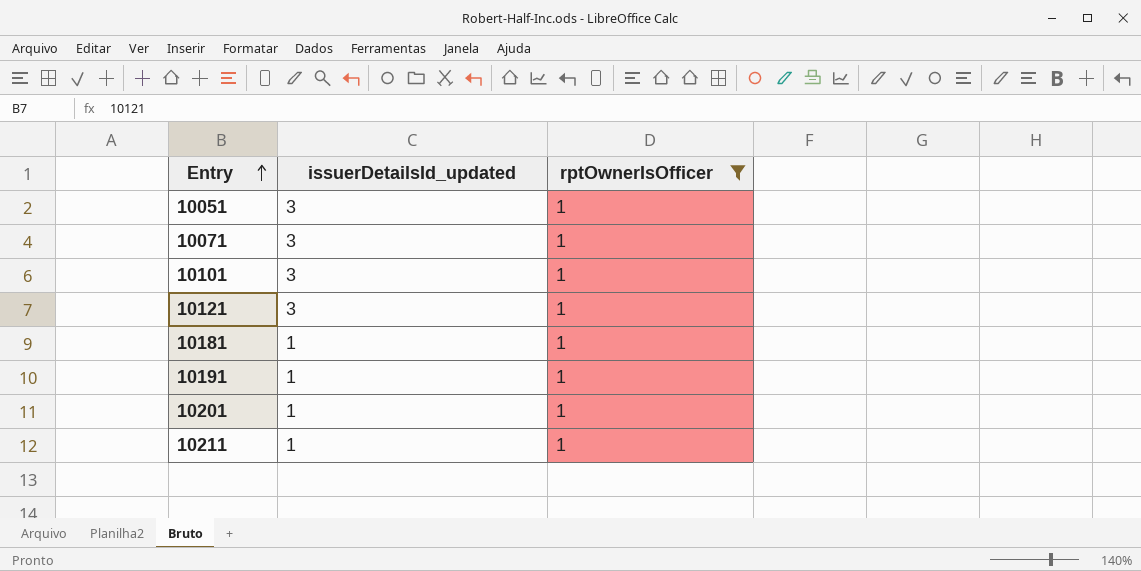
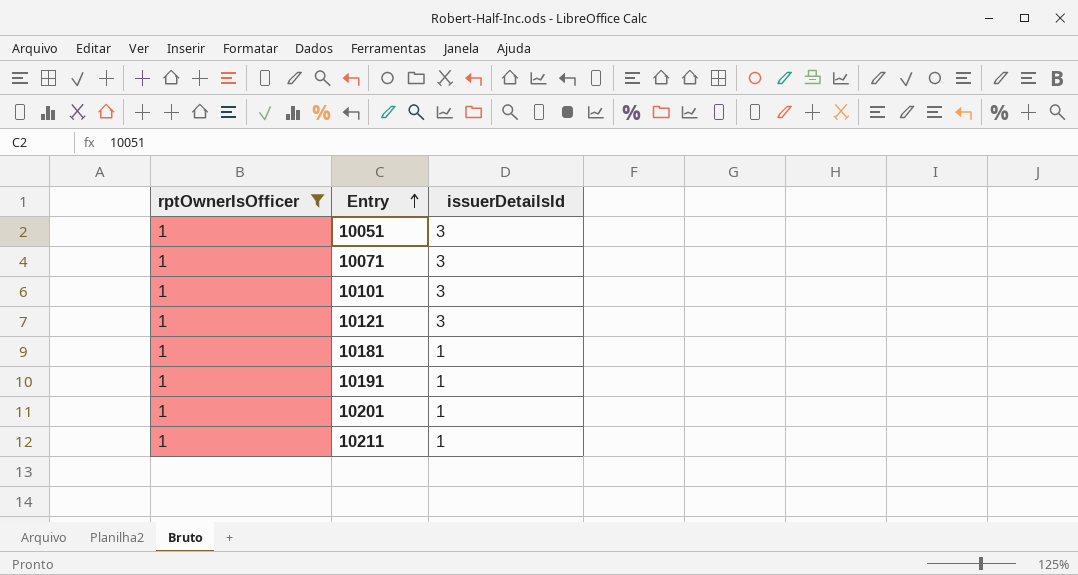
column rptOwnerIsOfficer | position: 3 -> 1
column name: issuerDetailsId_updated -> issuerDetailsId

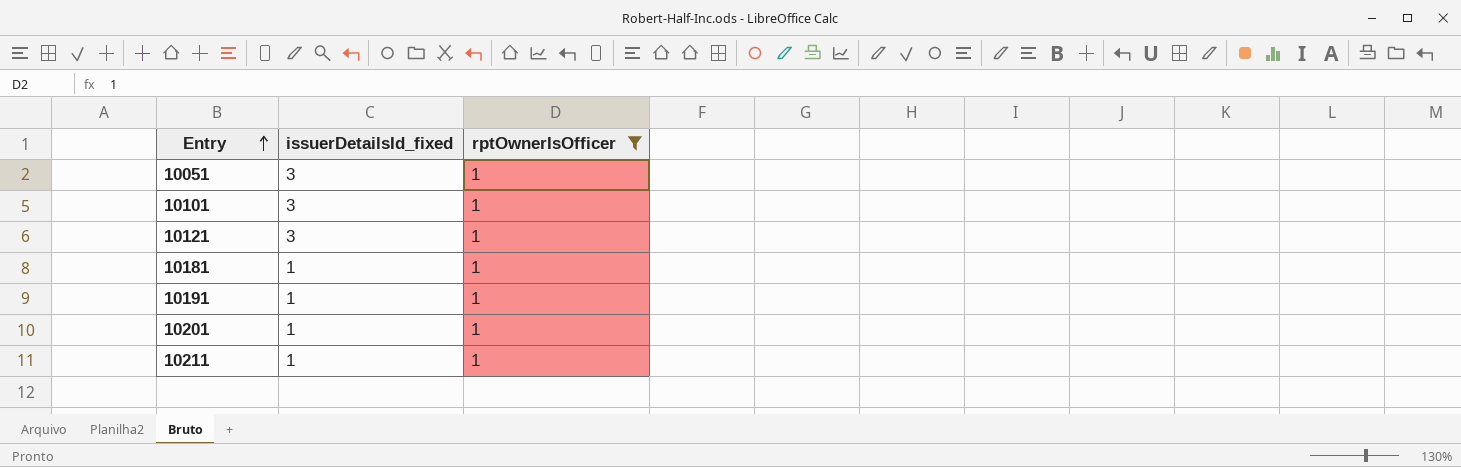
column name: issuerDetailsId -> issuerDetailsId_fixed
column rptOwnerIsOfficer | position: 1 -> 3
row 10071: 1 | 3 -> none

